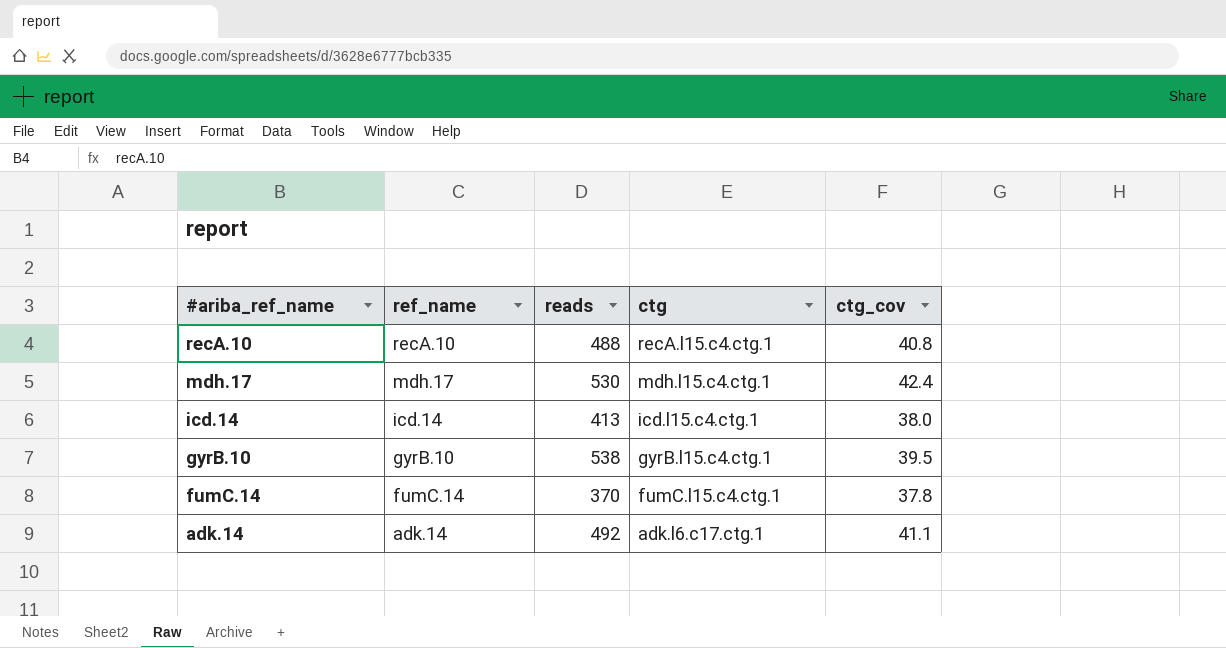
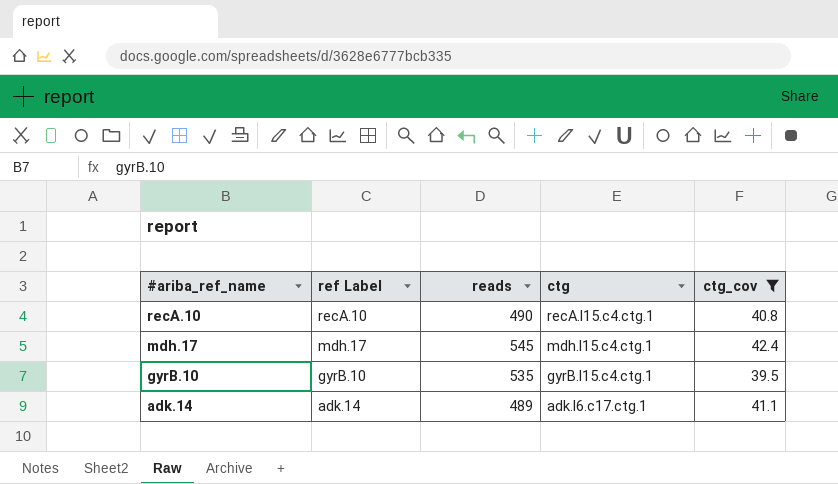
filter: none -> ctg_cov >= 39.5
column name: ref_name -> ref Label
recA.10 | reads: 488 -> 490
mdh.17 | reads: 530 -> 545
gyrB.10 | reads: 538 -> 535
adk.14 | reads: 492 -> 489

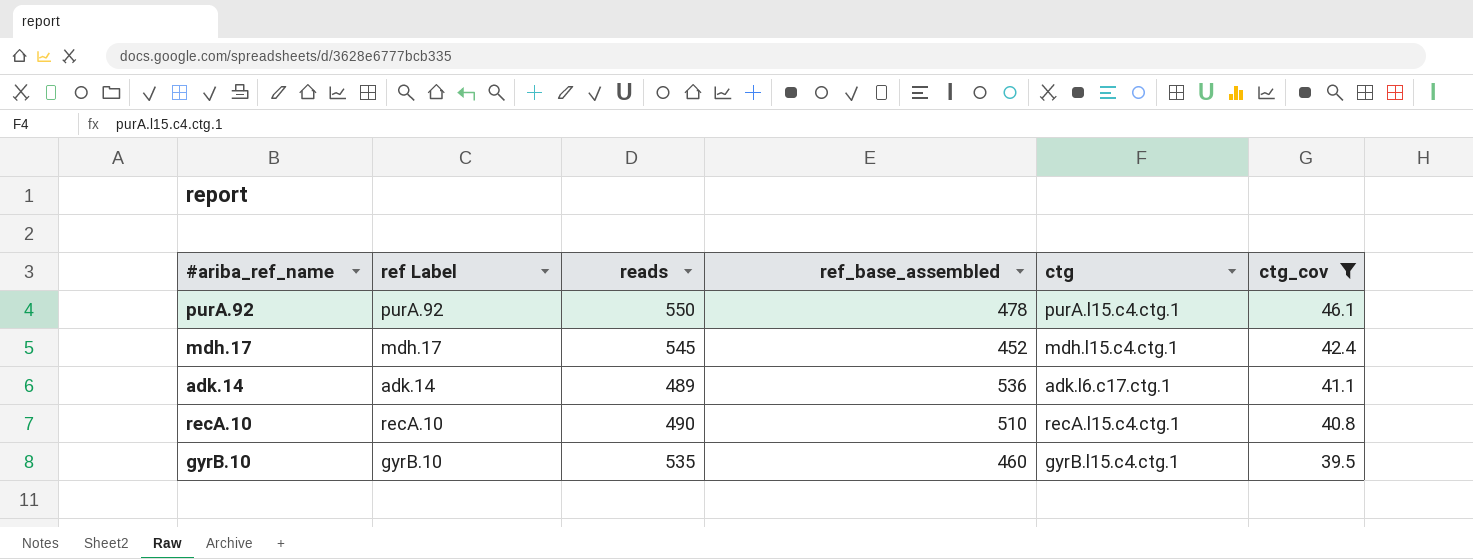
row order: #ariba_ref_name descending -> ctg_cov descending
column ref_base_assembled | position: none -> 4
row purA.92: none -> purA.92 | 550 | 478 | purA.l15.c4.ctg.1 | 46.1

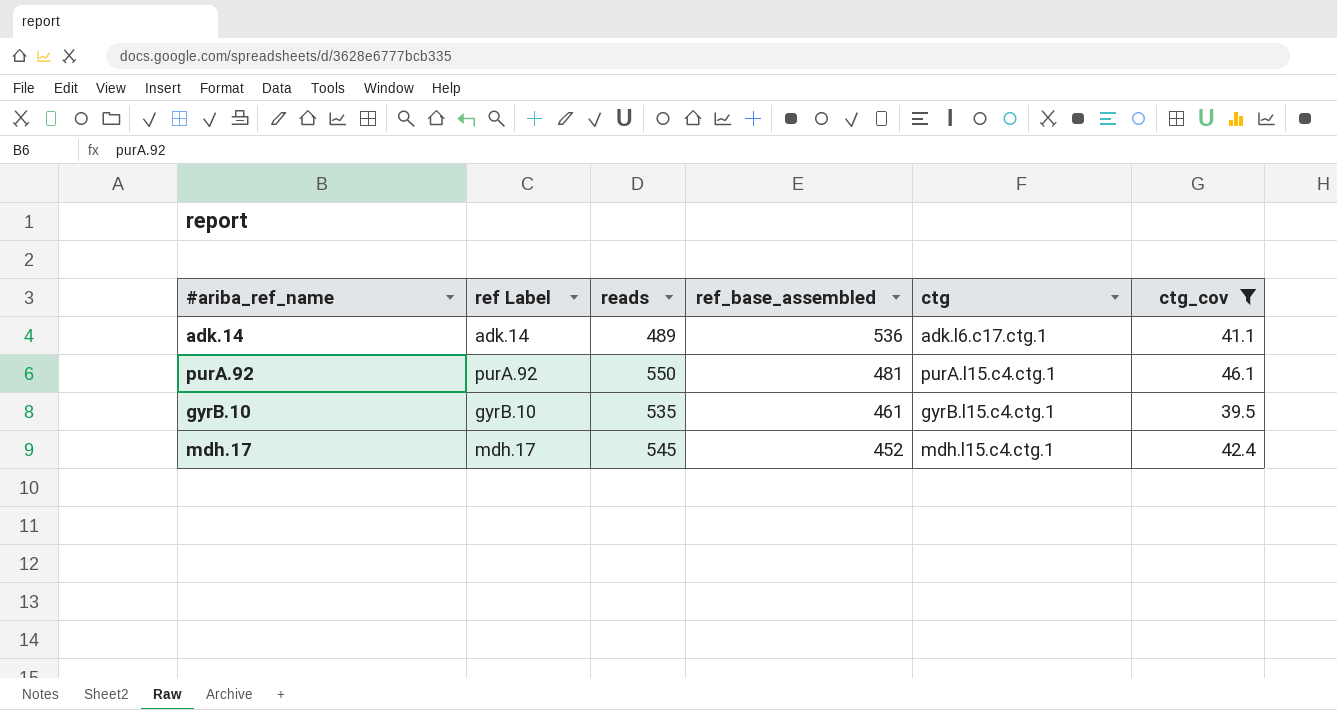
row order: ctg_cov descending -> ref_base_assembled descending
row recA.10: recA.10 | 490 | 510 | recA.l15.c4.ctg.1 | 40.8 -> none
purA.92 | ref_base_assembled: 478 -> 481
gyrB.10 | ref_base_assembled: 460 -> 461

